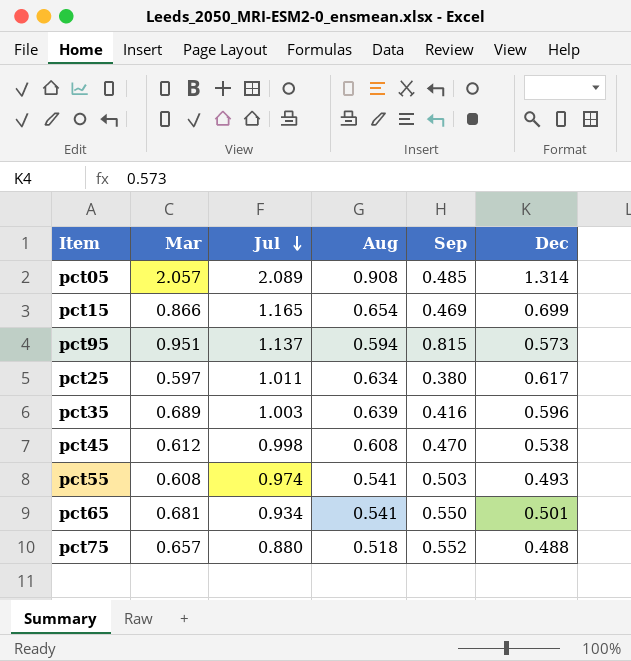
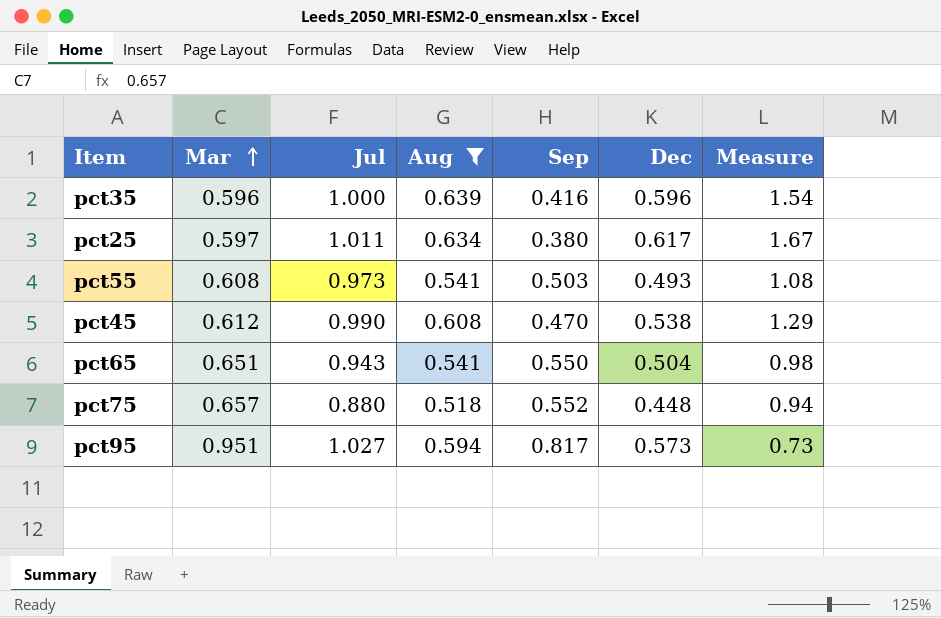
filter: none -> Aug <= 0.639
row order: Jul descending -> Mar ascending
column Measure | formula: none -> [Aug] / [Sep]
pct35 | Mar: 0.689 -> 0.596
pct35 | Jul: 1.003 -> 1.000
pct55 | Jul: 0.974 -> 0.973
pct45 | Jul: 0.998 -> 0.990
pct65 | Mar: 0.681 -> 0.651
pct65 | Jul: 0.934 -> 0.943
pct65 | Dec: 0.501 -> 0.504
pct75 | Dec: 0.488 -> 0.448
pct95 | Jul: 1.137 -> 1.027
pct95 | Sep: 0.815 -> 0.817

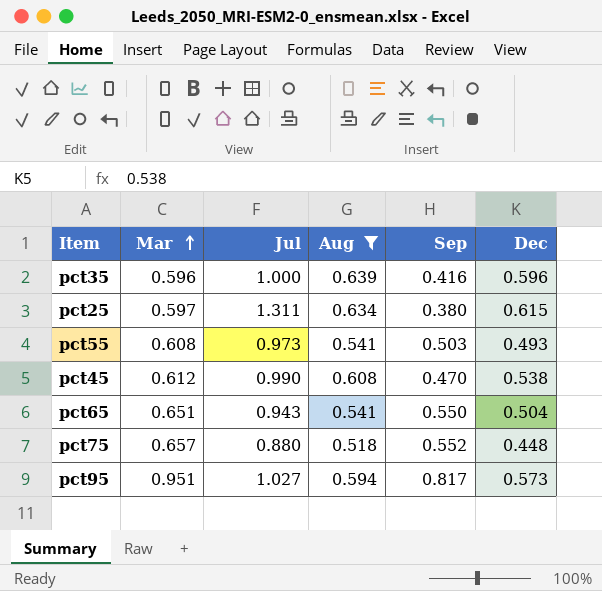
column Measure | formula: [Aug] / [Sep] -> none
pct25 | Jul: 1.011 -> 1.311
pct25 | Dec: 0.617 -> 0.615

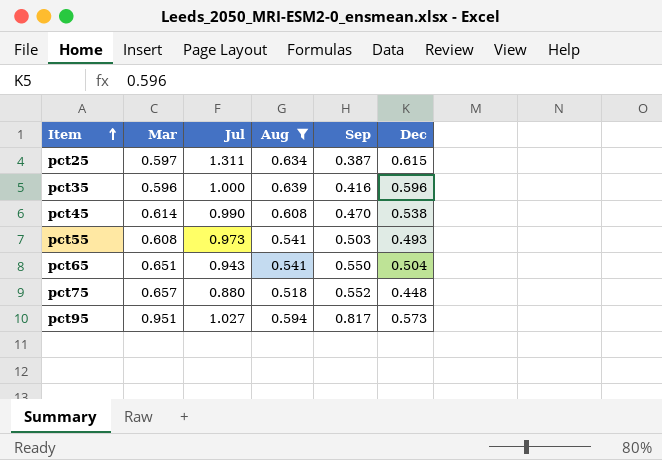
row order: Mar ascending -> Item ascending
pct25 | Sep: 0.380 -> 0.387
pct45 | Mar: 0.612 -> 0.614

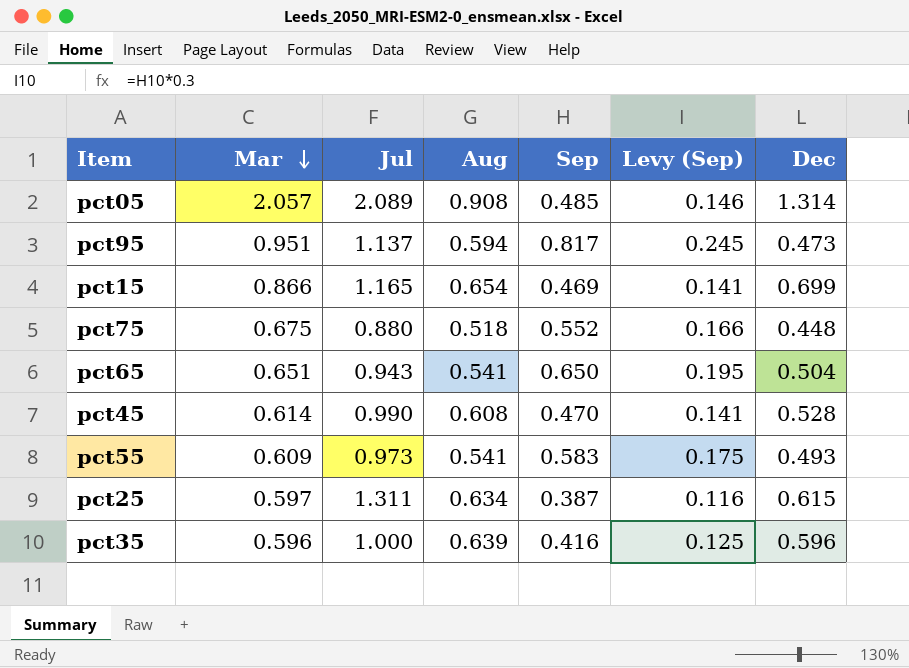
filter: Aug <= 0.639 -> none
row order: Item ascending -> Mar descending
column Levy (Sep) | formula: none -> [Sep] * 0.3
pct95 | Jul: 1.027 -> 1.137
pct95 | Dec: 0.573 -> 0.473
pct75 | Mar: 0.657 -> 0.675
pct65 | Sep: 0.550 -> 0.650
pct45 | Dec: 0.538 -> 0.528
pct55 | Mar: 0.608 -> 0.609
pct55 | Sep: 0.503 -> 0.583

